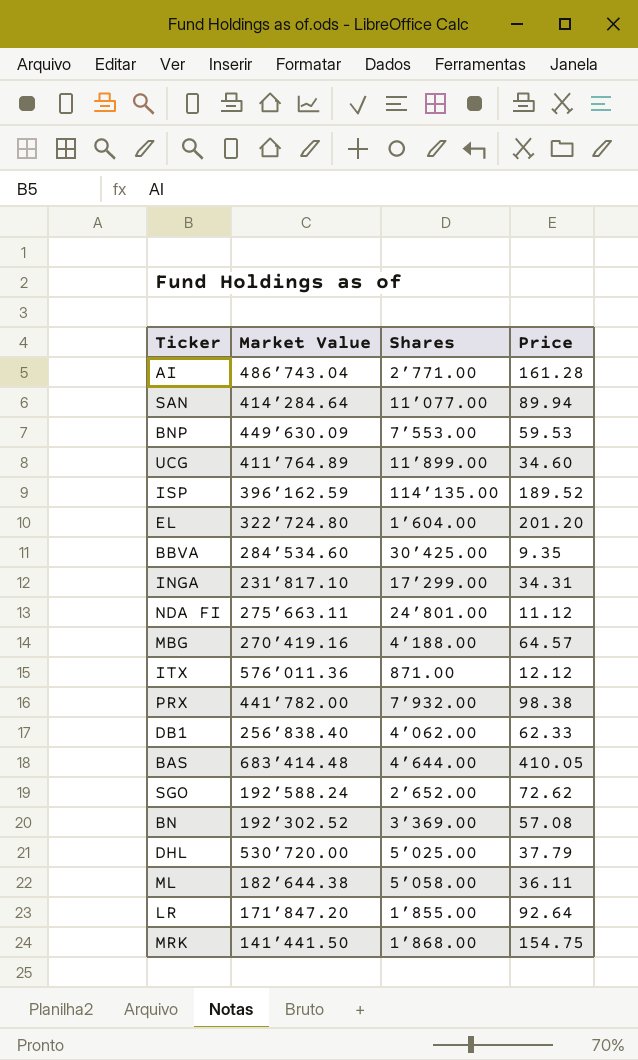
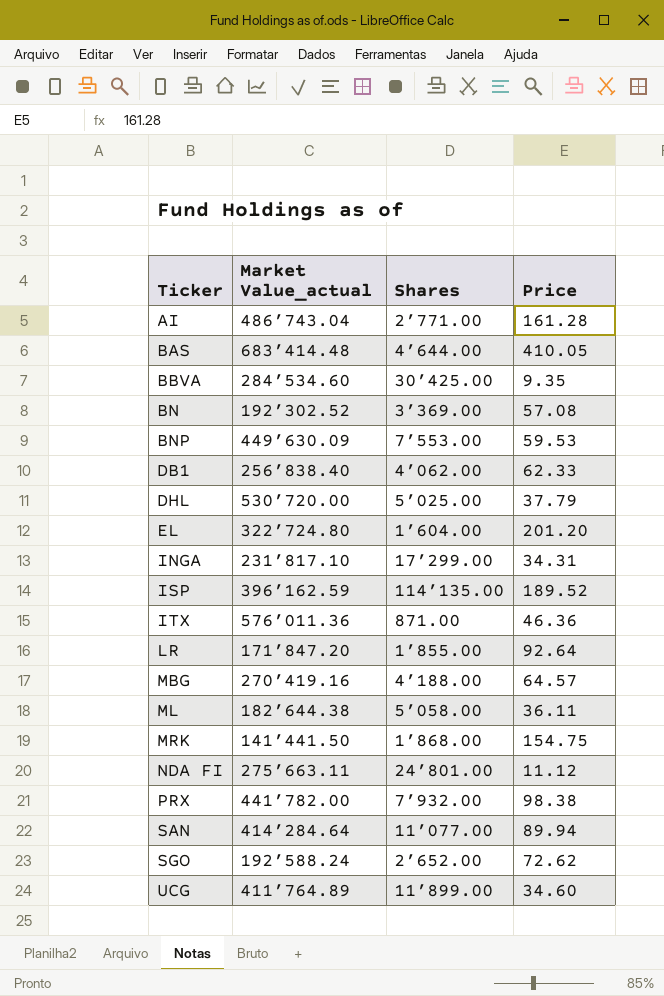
row order: none -> Ticker ascending
column name: Market Value -> Market Value_actual
ITX | Price: 12.12 -> 46.36

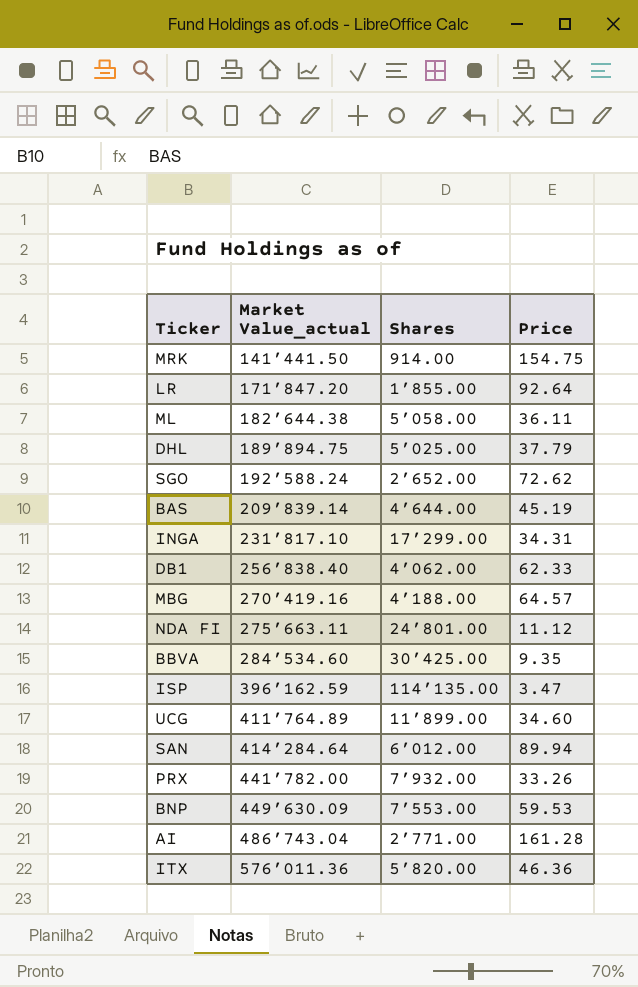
row order: Ticker ascending -> Market Value_actual ascending
row BN: 192’302.52 | 3’369.00 | 57.08 -> none
row EL: 322’724.80 | 1’604.00 | 201.20 -> none
MRK | Shares: 1’868.00 -> 914.00
DHL | Market Value_actual: 530’720.00 -> 189’894.75
BAS | Market Value_actual: 683’414.48 -> 209’839.14
BAS | Price: 410.05 -> 45.19
ISP | Price: 189.52 -> 3.47
SAN | Shares: 11’077.00 -> 6’012.00
PRX | Price: 98.38 -> 33.26
ITX | Shares: 871.00 -> 5’820.00

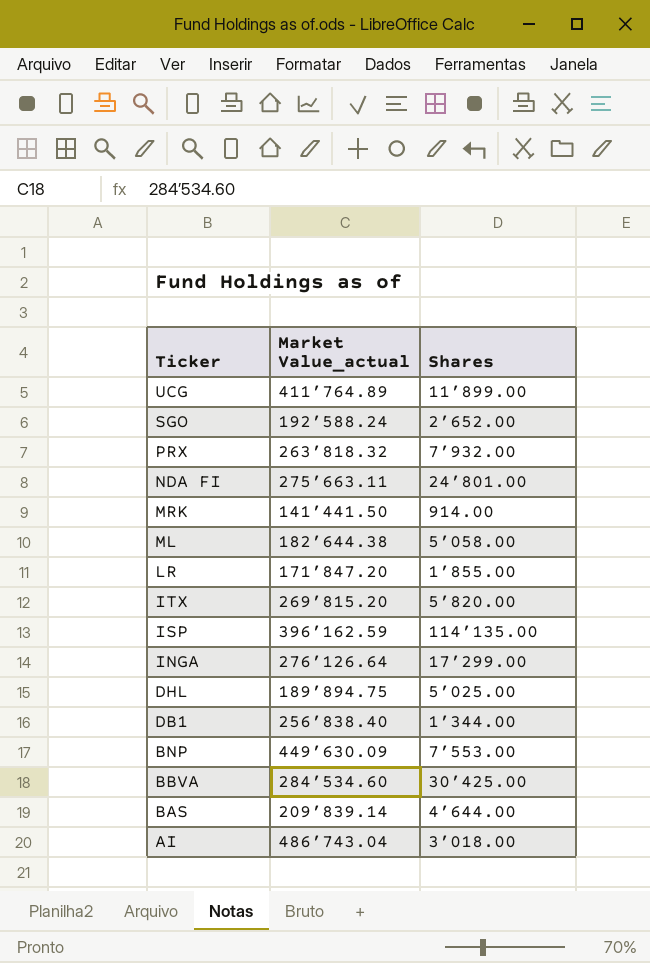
row order: Market Value_actual ascending -> Ticker descending
column Price | position: 4 -> none
row MBG: 270’419.16 | 4’188.00 | 64.57 -> none
row SAN: 414’284.64 | 6’012.00 | 89.94 -> none
PRX | Market Value_actual: 441’782.00 -> 263’818.32
ITX | Market Value_actual: 576’011.36 -> 269’815.20
INGA | Market Value_actual: 231’817.10 -> 276’126.64
DB1 | Shares: 4’062.00 -> 1’344.00
AI | Shares: 2’771.00 -> 3’018.00

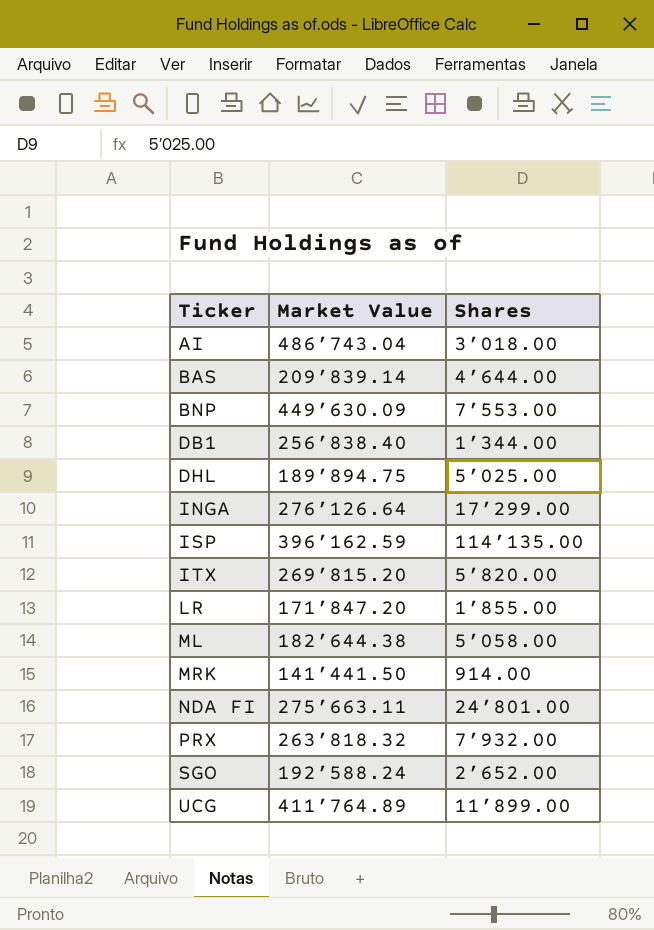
row order: Ticker descending -> Ticker ascending
column name: Market Value_actual -> Market Value
row BBVA: 284’534.60 | 30’425.00 -> none

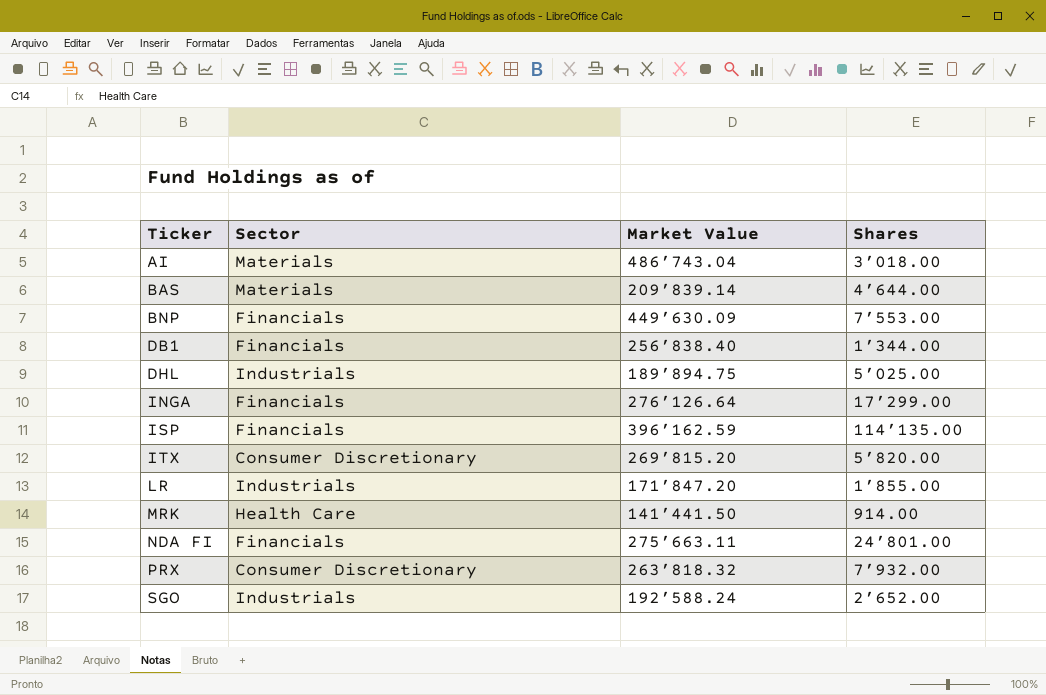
column Sector | position: none -> 2
row ML: 182’644.38 | 5’058.00 -> none
row UCG: 411’764.89 | 11’899.00 -> none

